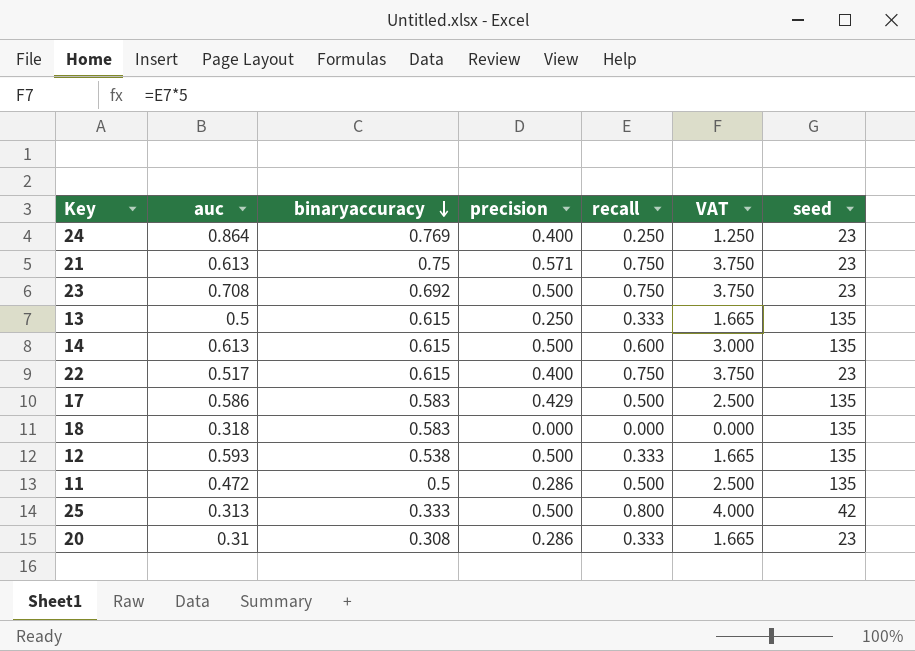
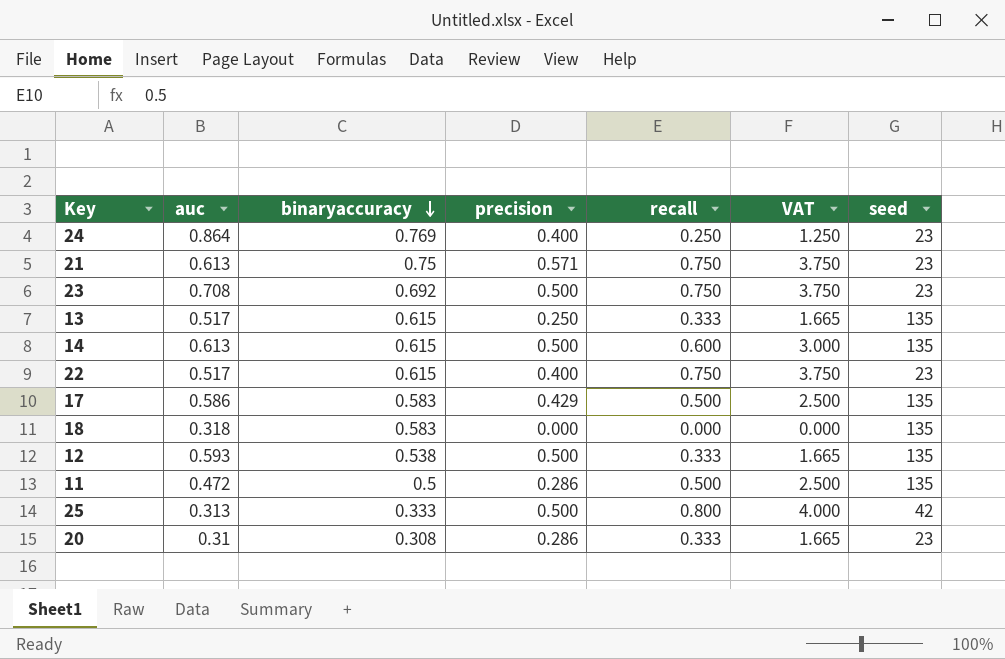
13 | auc: 0.5 -> 0.517

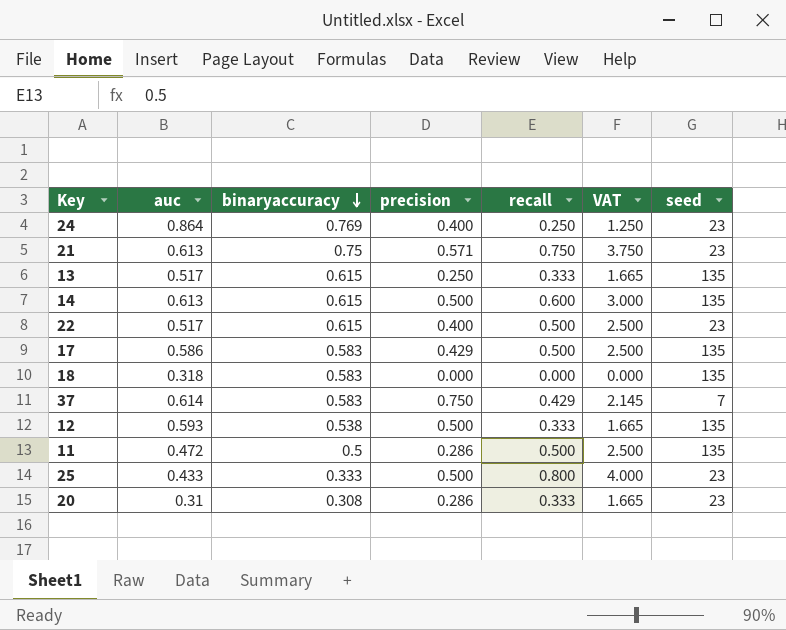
row 23: 0.708 | 0.692 | 0.500 | 0.750 | 3.750 | 23 -> none
22 | recall: 0.750 -> 0.500
22 | VAT: 3.750 -> 2.500
row 37: none -> 0.614 | 0.583 | 0.750 | 0.429 | 2.145 | 7
25 | auc: 0.313 -> 0.433
25 | seed: 42 -> 23

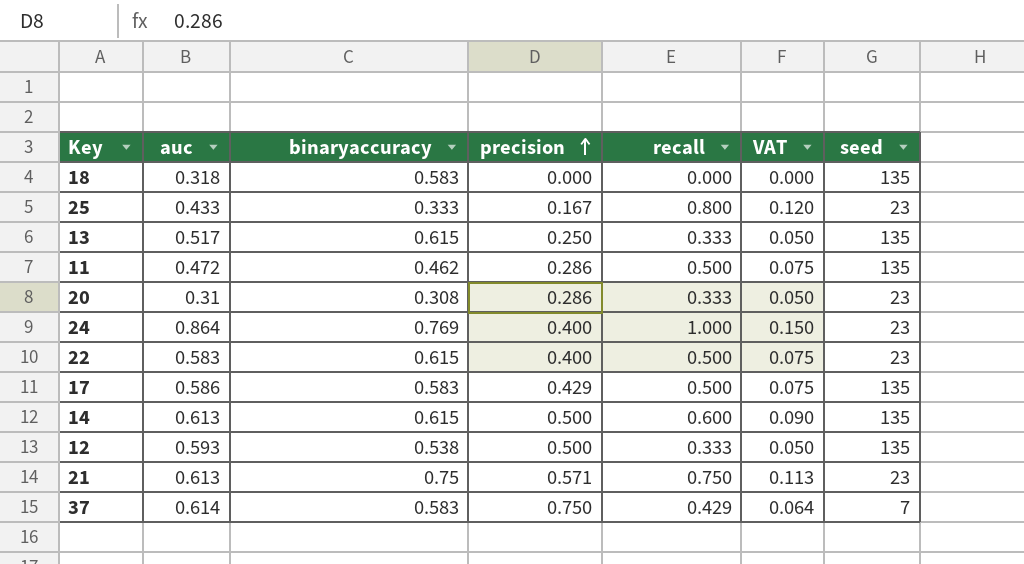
row order: binaryaccuracy descending -> precision ascending
column VAT | formula: [recall] * 5 -> [recall] * 0.15
25 | precision: 0.500 -> 0.167
11 | binaryaccuracy: 0.5 -> 0.462
24 | recall: 0.250 -> 1.000
22 | auc: 0.517 -> 0.583

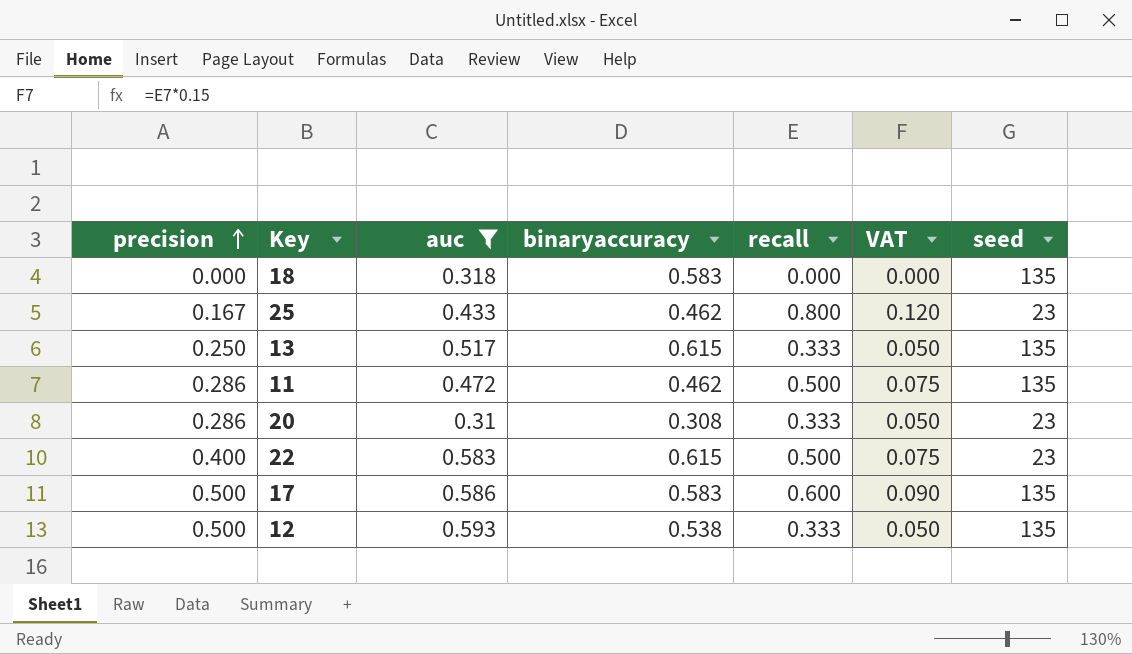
filter: none -> auc <= 0.593
column precision | position: 4 -> 1
25 | binaryaccuracy: 0.333 -> 0.462
17 | precision: 0.429 -> 0.500
17 | recall: 0.500 -> 0.600
17 | VAT: 0.075 -> 0.090

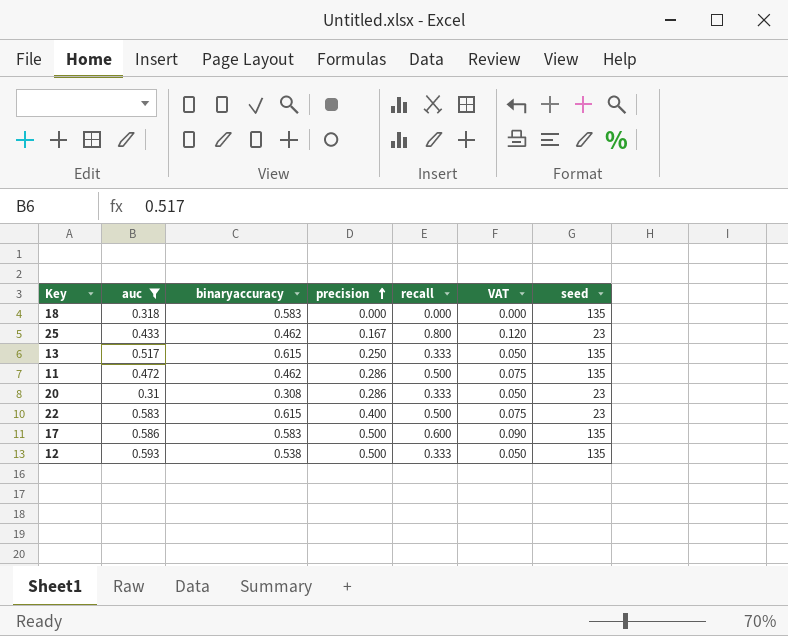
column precision | position: 1 -> 4

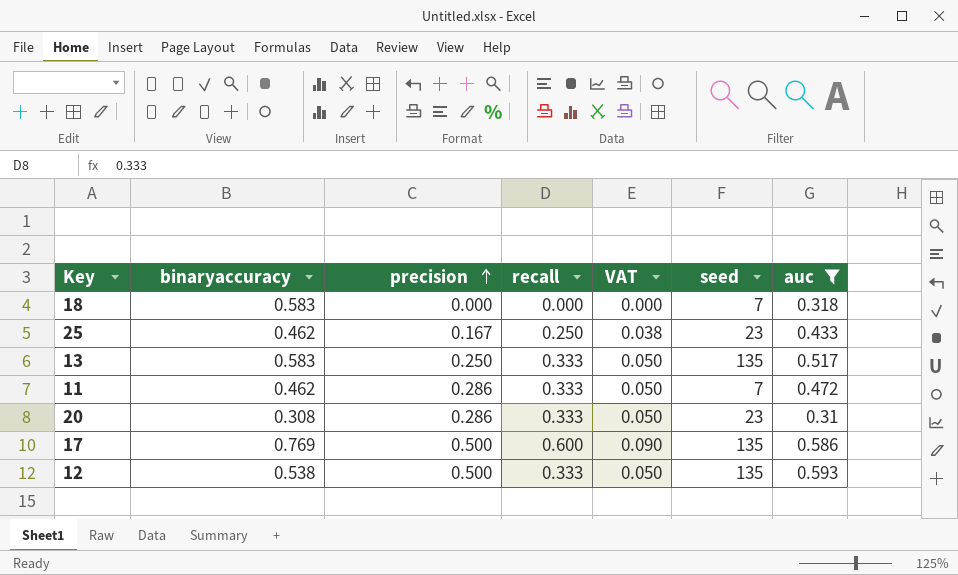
column auc | position: 2 -> 7
row 22: 0.583 | 0.615 | 0.400 | 0.500 | 0.075 | 23 -> none
18 | seed: 135 -> 7
25 | recall: 0.800 -> 0.250
25 | VAT: 0.120 -> 0.038
13 | binaryaccuracy: 0.615 -> 0.583
11 | recall: 0.500 -> 0.333
11 | VAT: 0.075 -> 0.050
11 | seed: 135 -> 7
17 | binaryaccuracy: 0.583 -> 0.769

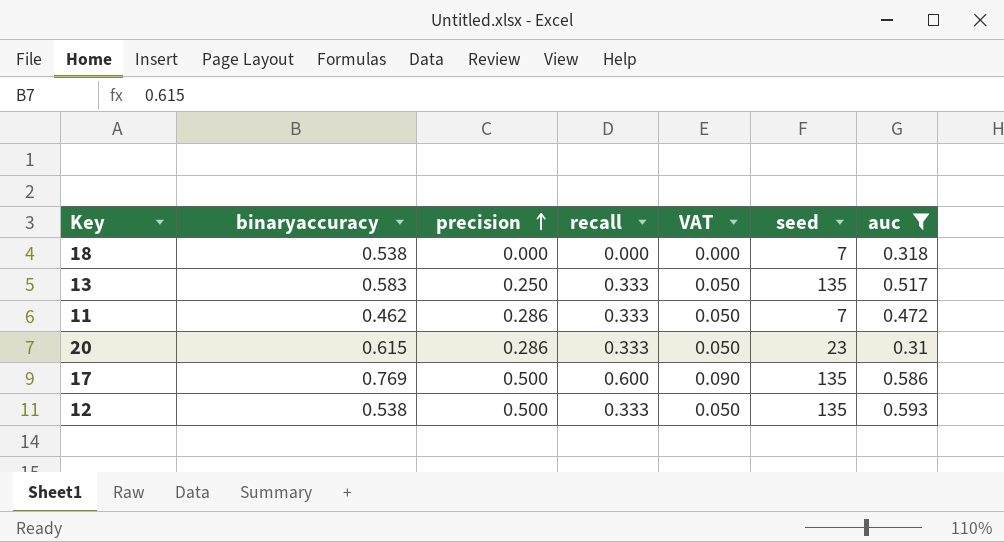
row 25: 0.462 | 0.167 | 0.250 | 0.038 | 23 | 0.433 -> none
18 | binaryaccuracy: 0.583 -> 0.538
20 | binaryaccuracy: 0.308 -> 0.615

